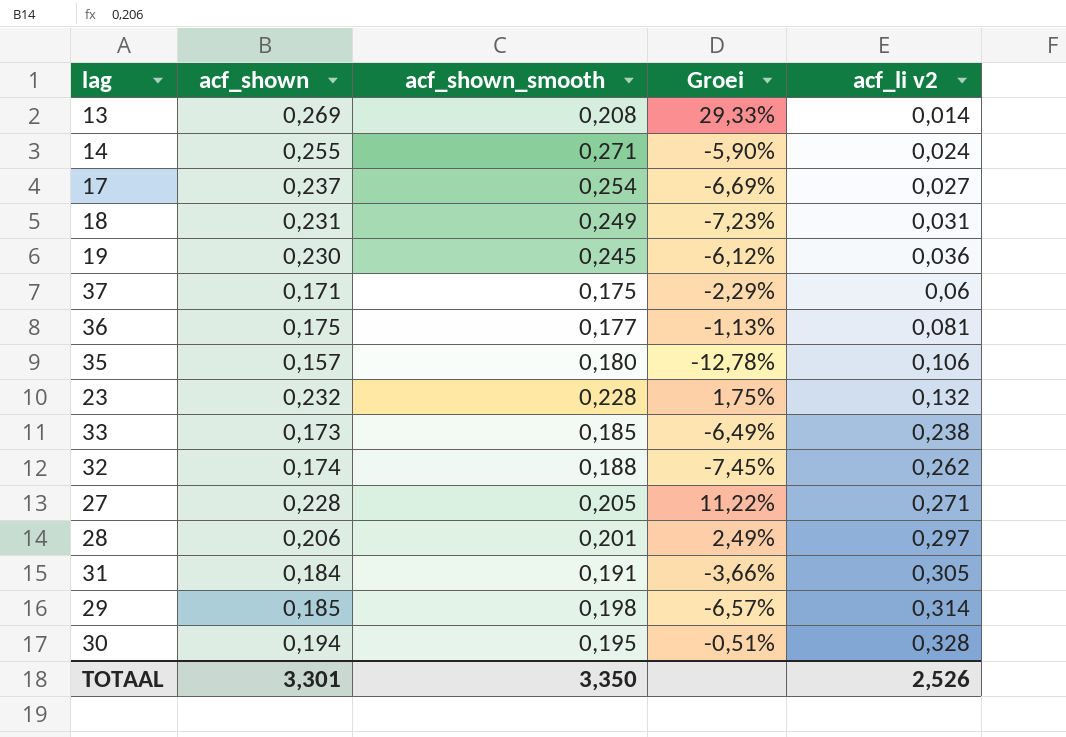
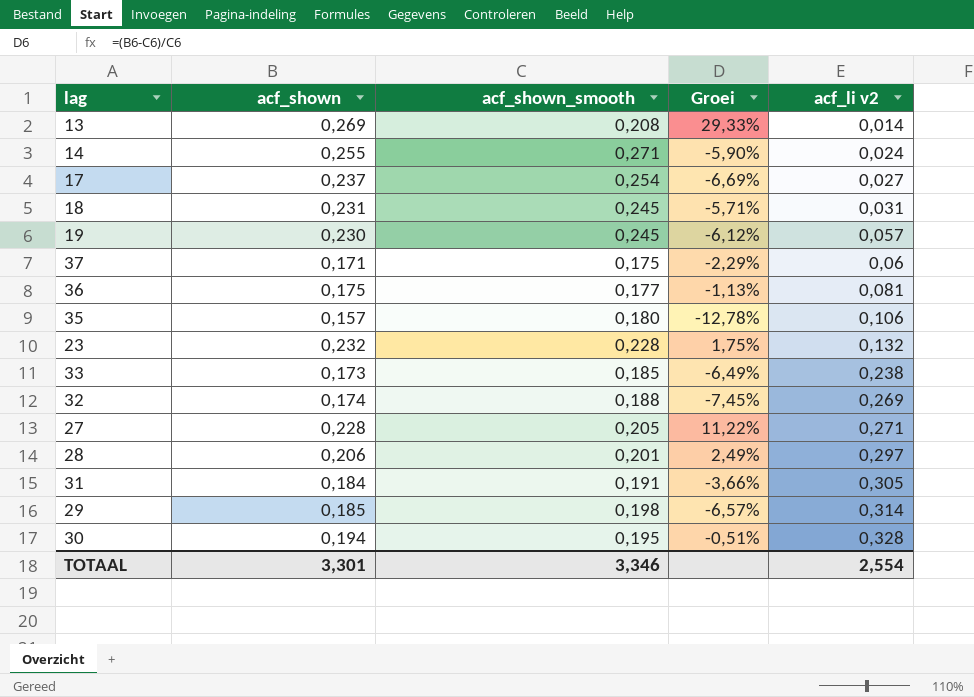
18 | acf_shown_smooth: 0,249 -> 0,245
18 | Groei: -7,23% -> -5,71%
19 | acf_li v2: 0,036 -> 0,057
32 | acf_li v2: 0,262 -> 0,269
TOTAAL | acf_shown_smooth: 3,350 -> 3,346
TOTAAL | acf_li v2: 2,526 -> 2,554

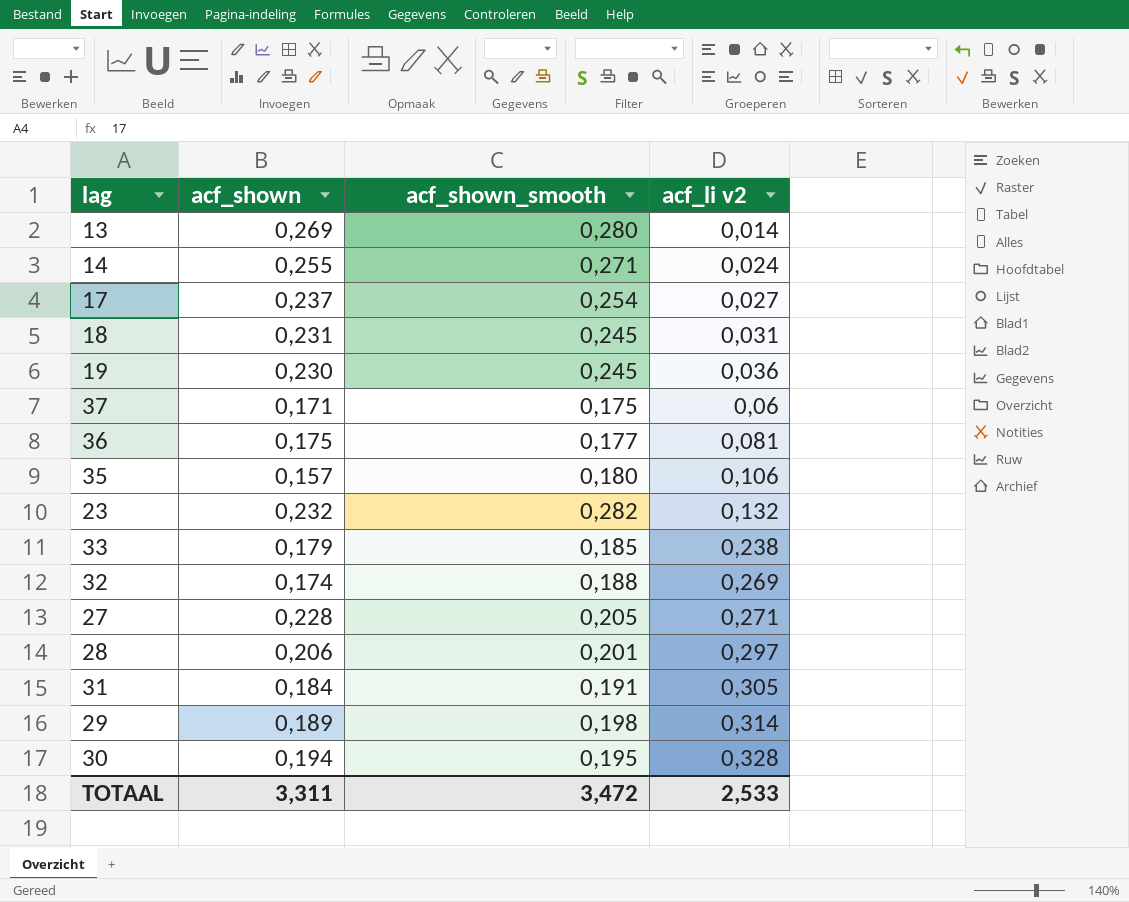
column Groei | formula: ([acf_shown] - [acf_shown_smooth]) / [acf_shown_smooth] -> none
13 | acf_shown_smooth: 0,208 -> 0,280
19 | acf_li v2: 0,057 -> 0,036
23 | acf_shown_smooth: 0,228 -> 0,282
33 | acf_shown: 0,173 -> 0,179
29 | acf_shown: 0,185 -> 0,189
TOTAAL | acf_shown: 3,301 -> 3,311
TOTAAL | acf_shown_smooth: 3,346 -> 3,472
TOTAAL | acf_li v2: 2,554 -> 2,533

